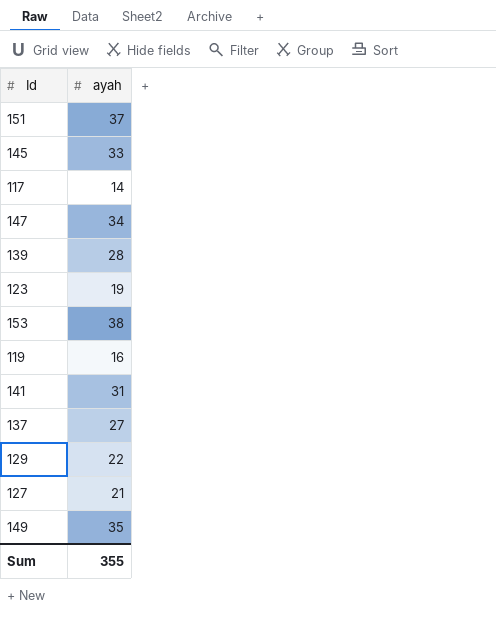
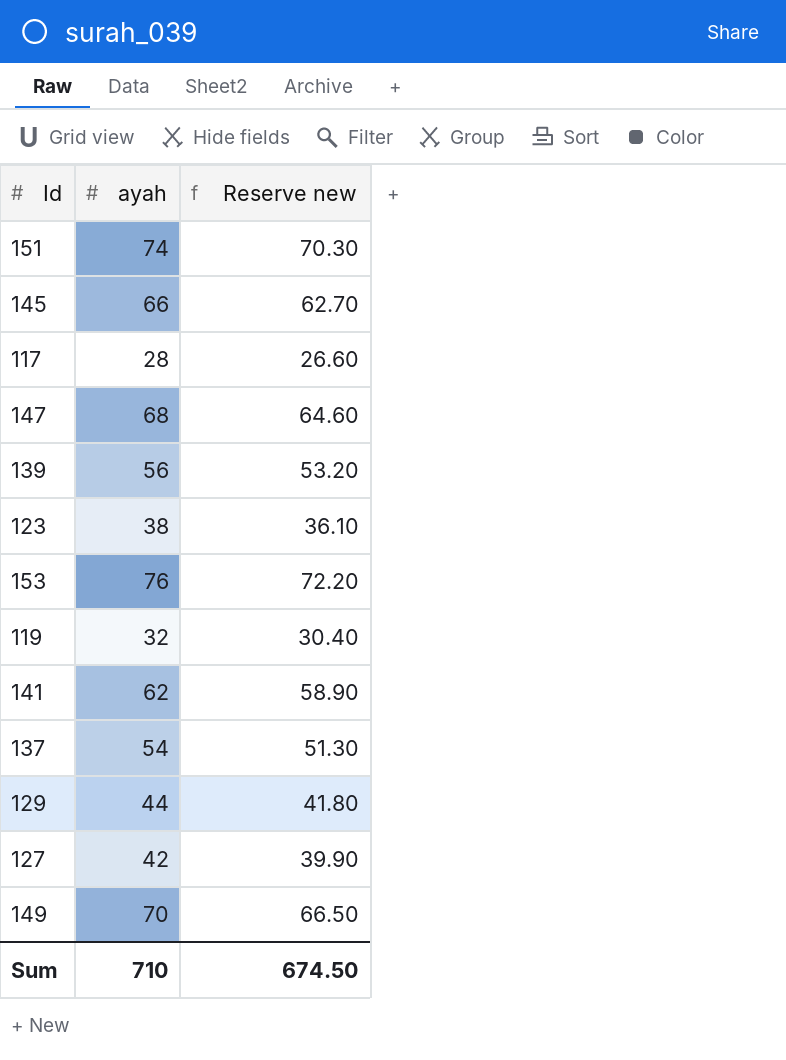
column Reserve new | formula: none -> [ayah] * 0.95
151 | ayah: 37 -> 74
145 | ayah: 33 -> 66
117 | ayah: 14 -> 28
147 | ayah: 34 -> 68
139 | ayah: 28 -> 56
123 | ayah: 19 -> 38
153 | ayah: 38 -> 76
119 | ayah: 16 -> 32
141 | ayah: 31 -> 62
137 | ayah: 27 -> 54
129 | ayah: 22 -> 44
127 | ayah: 21 -> 42
149 | ayah: 35 -> 70
Sum | ayah: 355 -> 710

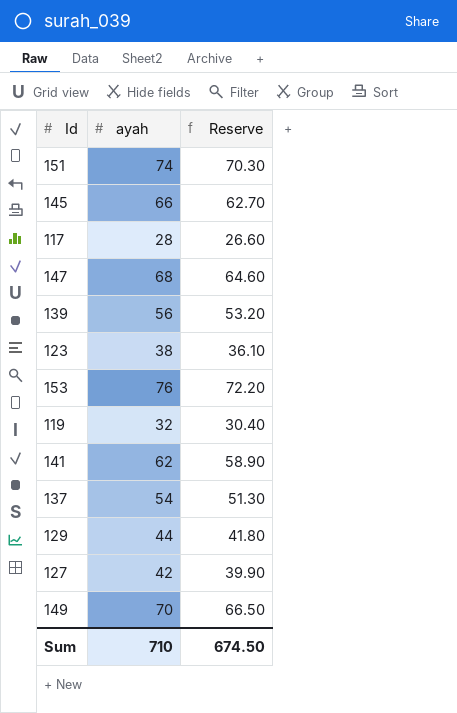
column name: Reserve new -> Reserve

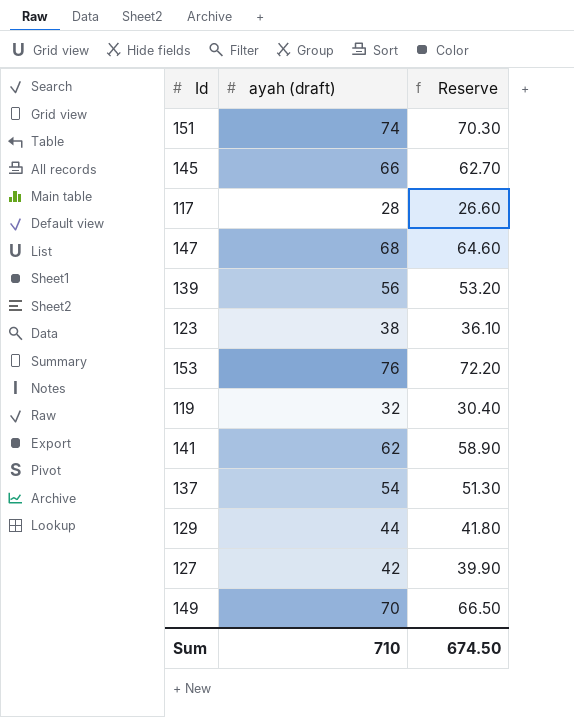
column name: ayah -> ayah (draft)

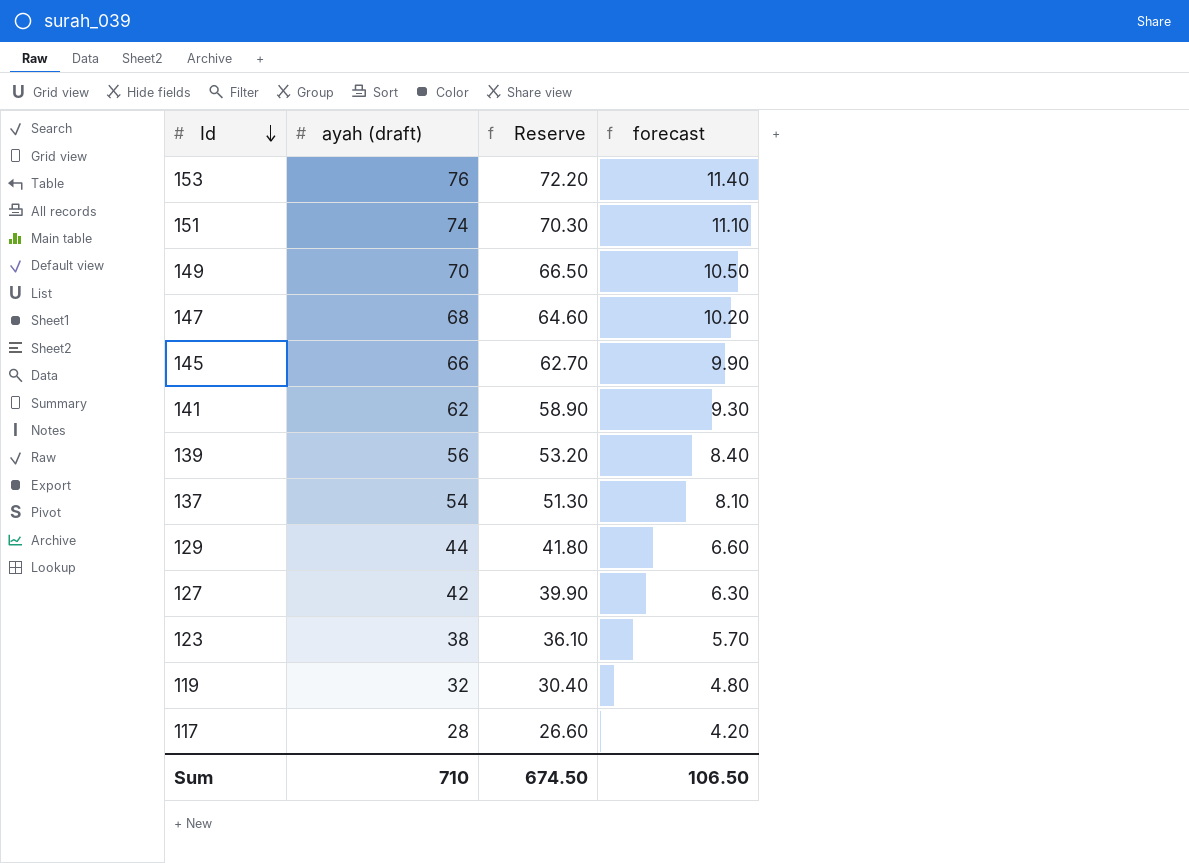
row order: none -> Id descending
column forecast | formula: none -> [ayah (draft)] * 0.15

